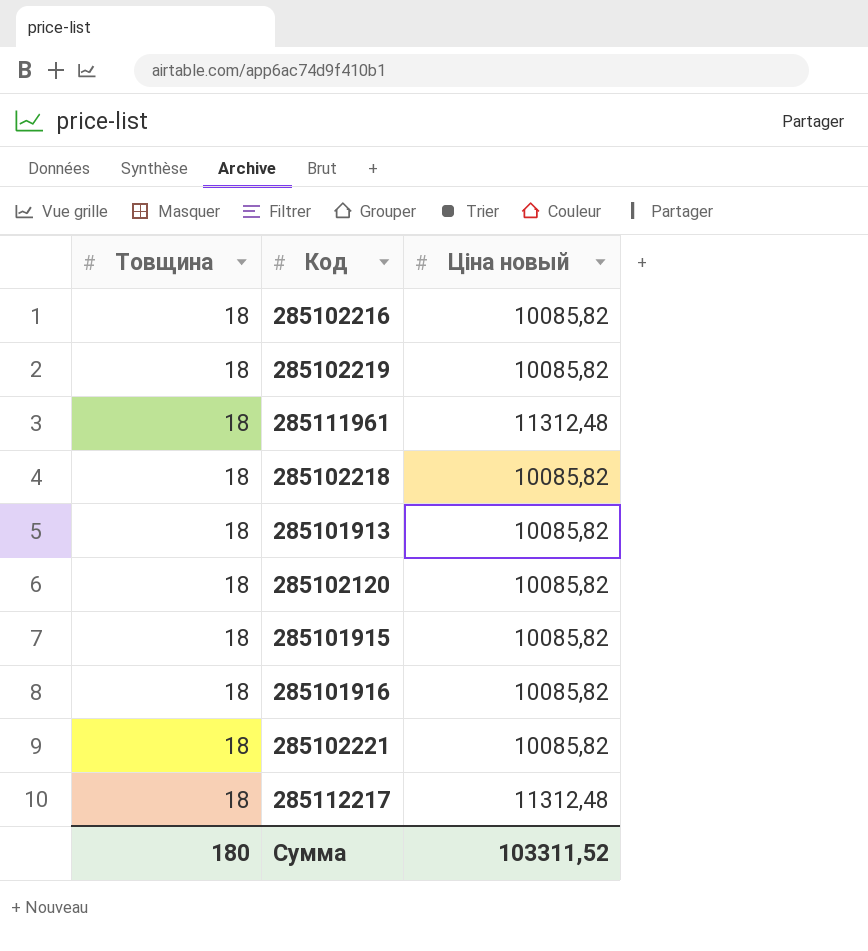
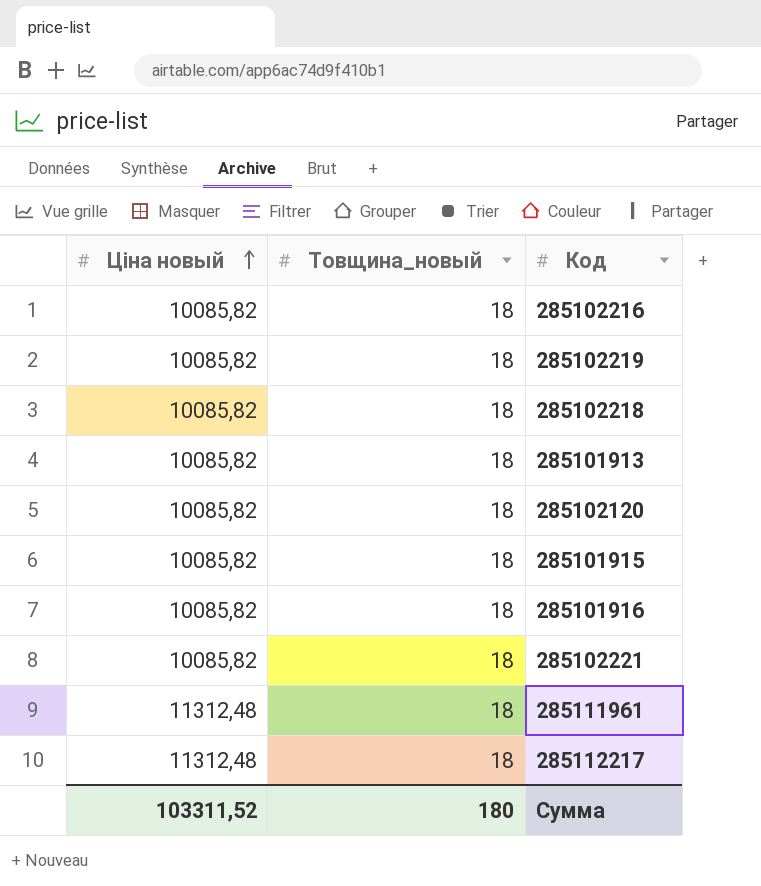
row order: none -> Ціна новый ascending
column Ціна новый | position: 3 -> 1
column name: Товщина -> Товщина_новый

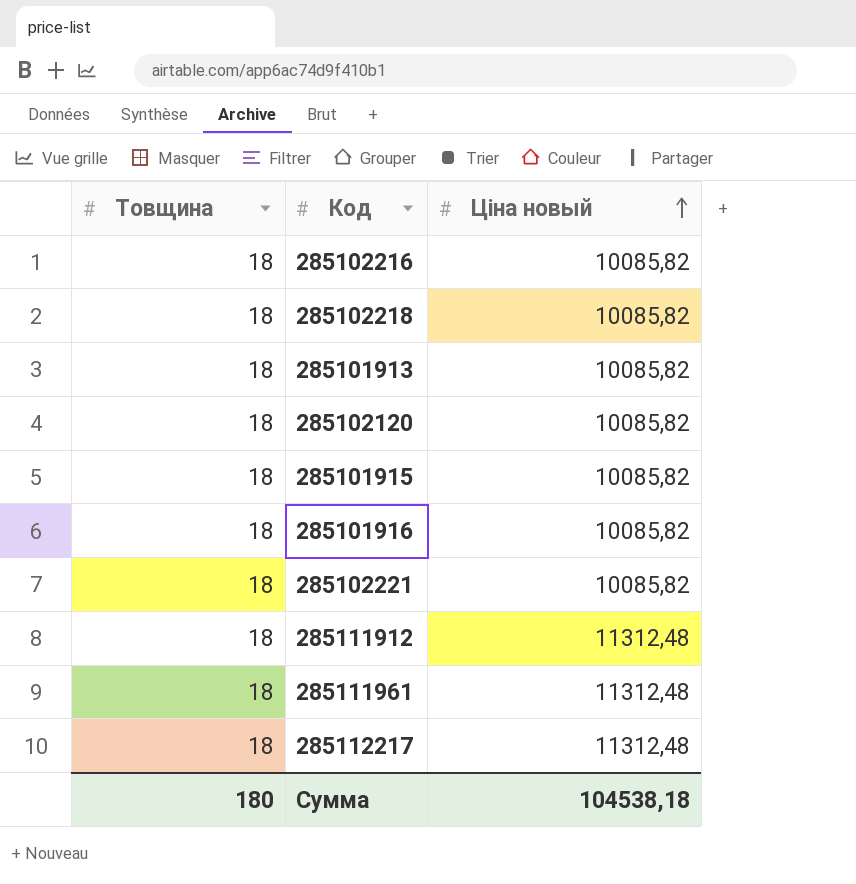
column name: Товщина_новый -> Товщина
column Ціна новый | position: 1 -> 3
row 285102219: 10085,82 | 18 -> none
row 285111912: none -> 18 | 11312,48
Сумма | Ціна новый: 103311,52 -> 104538,18

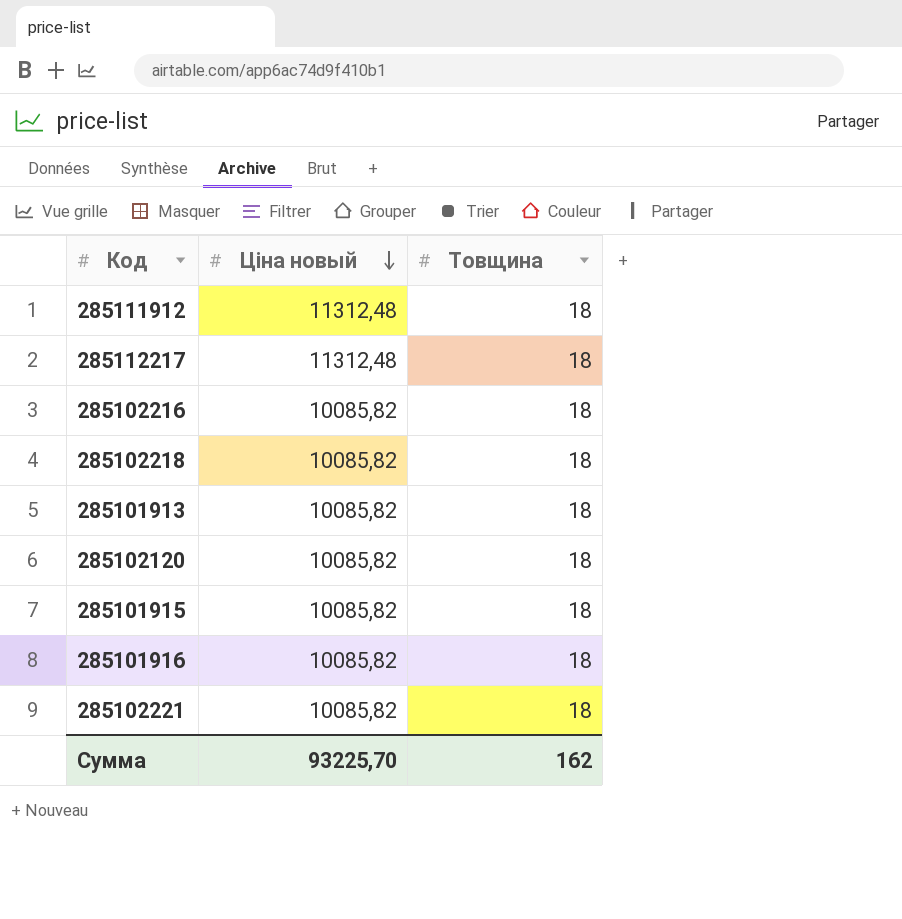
row order: Ціна новый ascending -> Ціна новый descending
column Товщина | position: 1 -> 3
row 285111961: 18 | 11312,48 -> none
Сумма | Ціна новый: 104538,18 -> 93225,70
Сумма | Товщина: 180 -> 162

